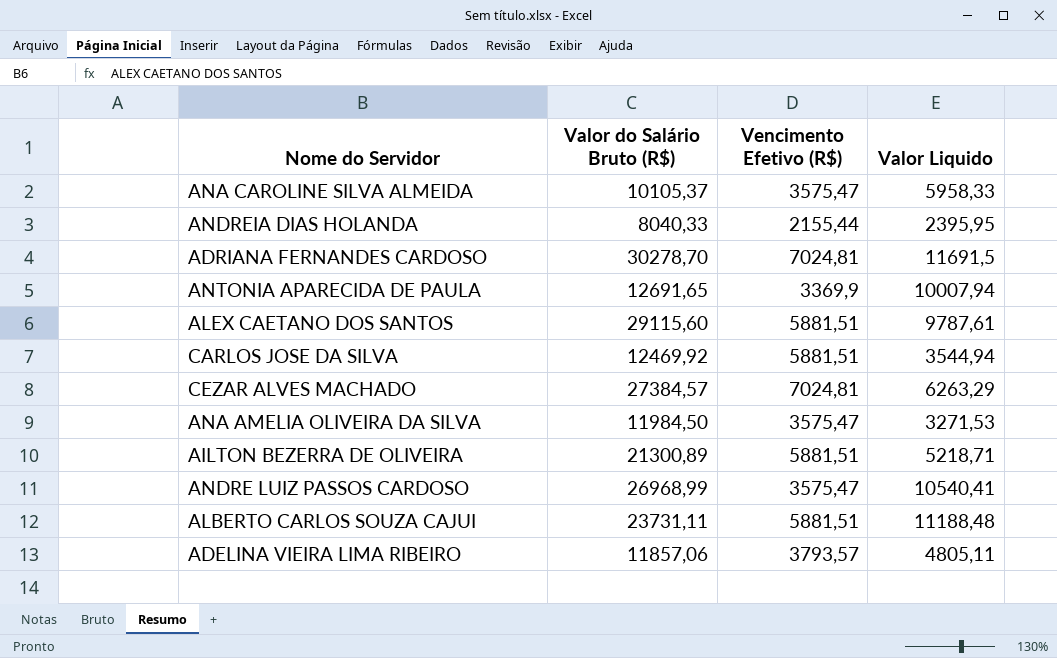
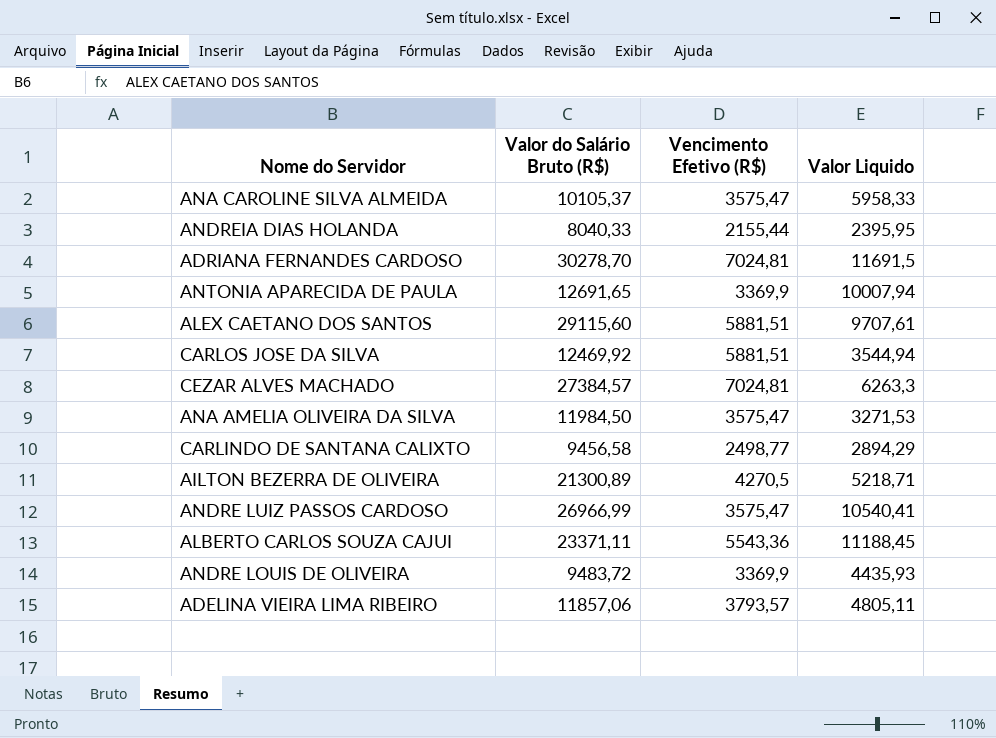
ALEX CAETANO DOS SANTOS | Valor Liquido: 9787,61 -> 9707,61
CEZAR ALVES MACHADO | Valor Liquido: 6263,29 -> 6263,3
row CARLINDO DE SANTANA CALIXTO: none -> 9456,58 | 2498,77 | 2894,29
AILTON BEZERRA DE OLIVEIRA | Vencimento Efetivo (R$): 5881,51 -> 4270,5
ANDRE LUIZ PASSOS CARDOSO | Valor do Salário Bruto (R$): 26968,99 -> 26966,99
ALBERTO CARLOS SOUZA CAJUI | Valor do Salário Bruto (R$): 23731,11 -> 23371,11
ALBERTO CARLOS SOUZA CAJUI | Vencimento Efetivo (R$): 5881,51 -> 5543,36
ALBERTO CARLOS SOUZA CAJUI | Valor Liquido: 11188,48 -> 11188,45
row ANDRE LOUIS DE OLIVEIRA: none -> 9483,72 | 3369,9 | 4435,93

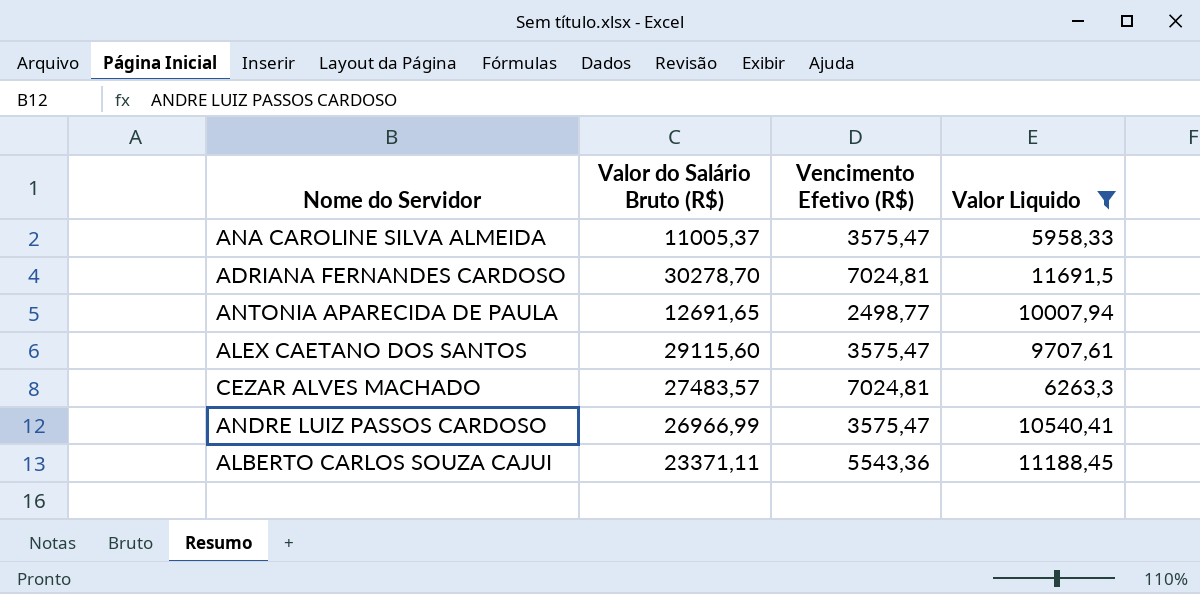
filter: none -> Valor Liquido >= 5958,33
ANA CAROLINE SILVA ALMEIDA | Valor do Salário Bruto (R$): 10105,37 -> 11005,37
ANTONIA APARECIDA DE PAULA | Vencimento Efetivo (R$): 3369,9 -> 2498,77
ALEX CAETANO DOS SANTOS | Vencimento Efetivo (R$): 5881,51 -> 3575,47
CEZAR ALVES MACHADO | Valor do Salário Bruto (R$): 27384,57 -> 27483,57

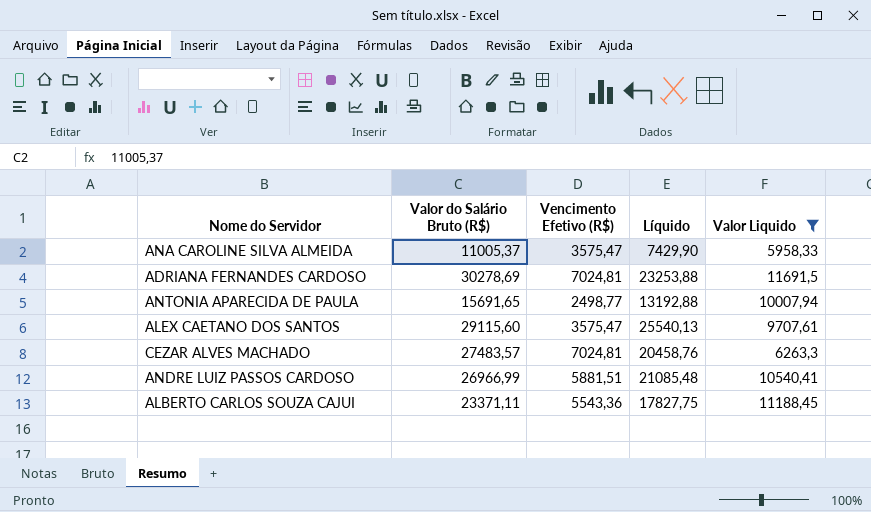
column Líquido | formula: none -> [Valor do Salário Bruto (R$)] - [Vencimento Efetivo (R$)]
ADRIANA FERNANDES CARDOSO | Valor do Salário Bruto (R$): 30278,70 -> 30278,69
ANTONIA APARECIDA DE PAULA | Valor do Salário Bruto (R$): 12691,65 -> 15691,65
ANDRE LUIZ PASSOS CARDOSO | Vencimento Efetivo (R$): 3575,47 -> 5881,51

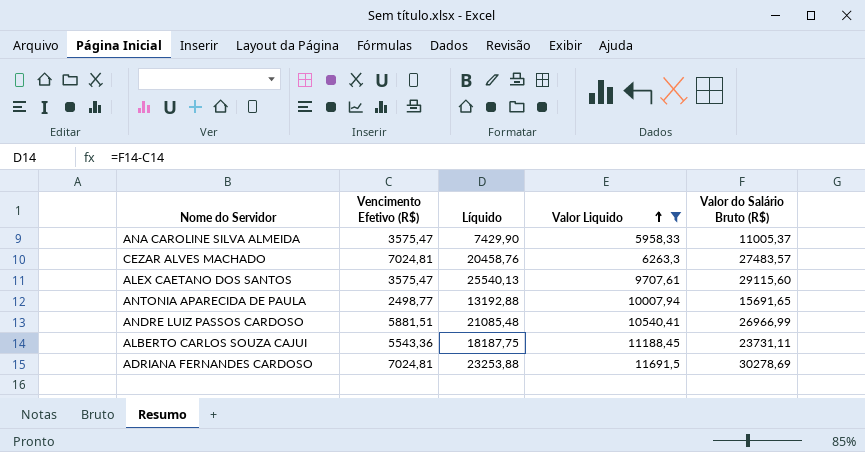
row order: none -> Valor Liquido ascending
column Valor do Salário Bruto (R$) | position: 2 -> 5
ALBERTO CARLOS SOUZA CAJUI | Líquido: 17827,75 -> 18187,75
ALBERTO CARLOS SOUZA CAJUI | Valor do Salário Bruto (R$): 23371,11 -> 23731,11

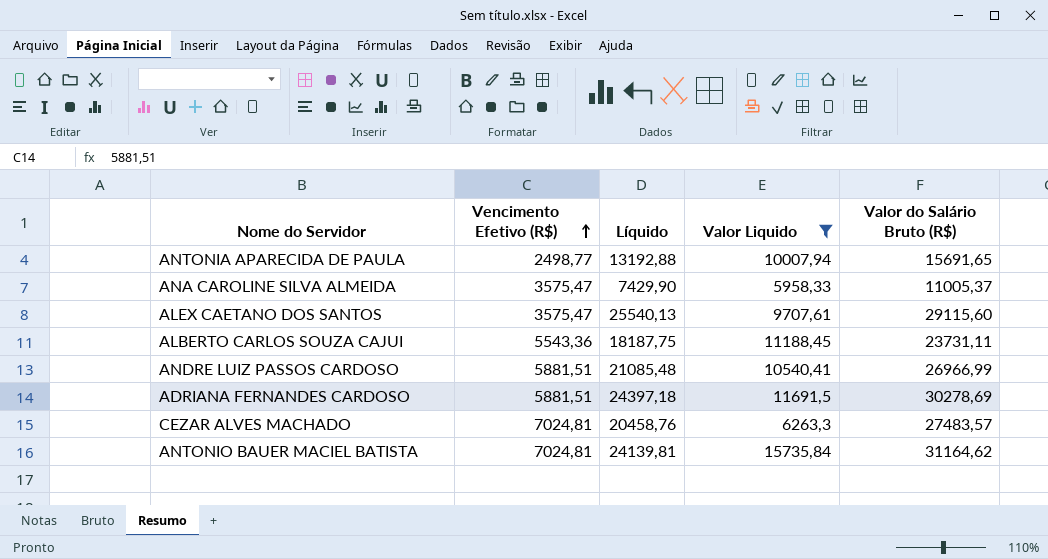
row order: Valor Liquido ascending -> Vencimento Efetivo (R$) ascending
ADRIANA FERNANDES CARDOSO | Vencimento Efetivo (R$): 7024,81 -> 5881,51
ADRIANA FERNANDES CARDOSO | Líquido: 23253,88 -> 24397,18
row ANTONIO BAUER MACIEL BATISTA: none -> 7024,81 | 24139,81 | 15735,84 | 31164,62

